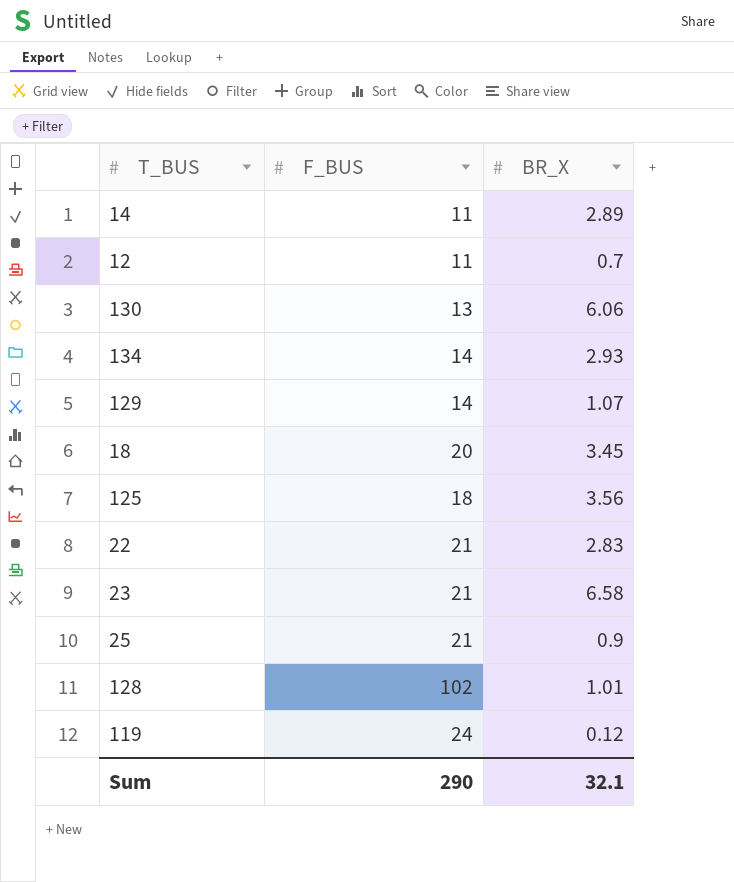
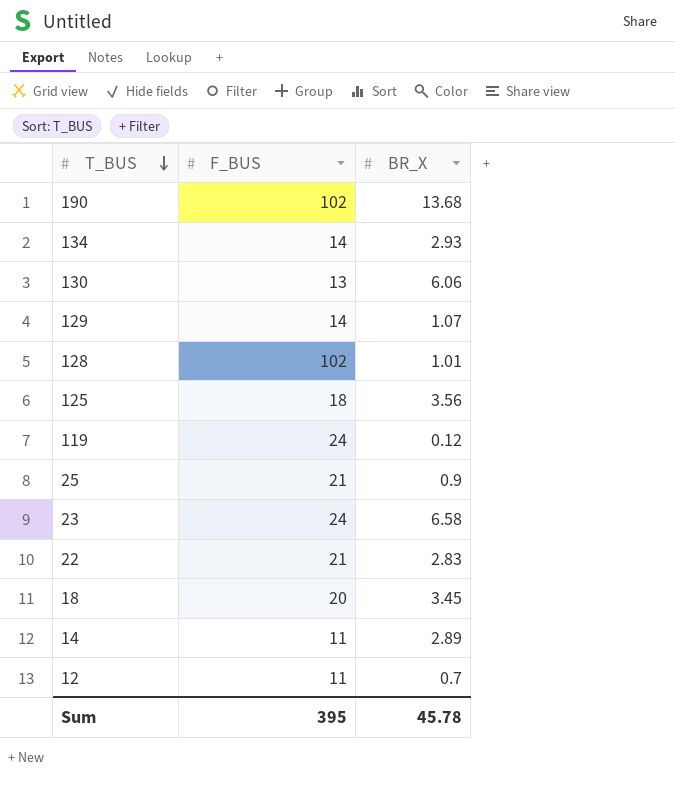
row order: none -> T_BUS descending
row 190: none -> 102 | 13.68
23 | F_BUS: 21 -> 24
Sum | F_BUS: 290 -> 395
Sum | BR_X: 32.1 -> 45.78

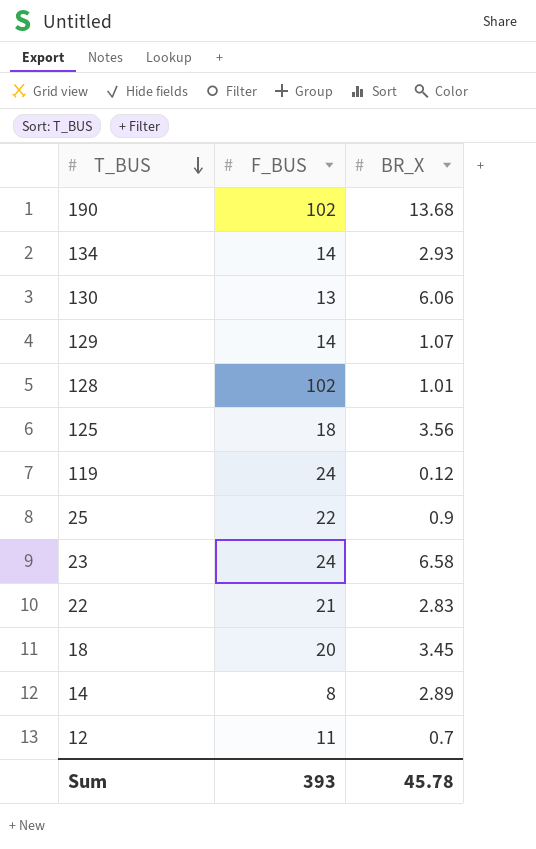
25 | F_BUS: 21 -> 22
14 | F_BUS: 11 -> 8
Sum | F_BUS: 395 -> 393

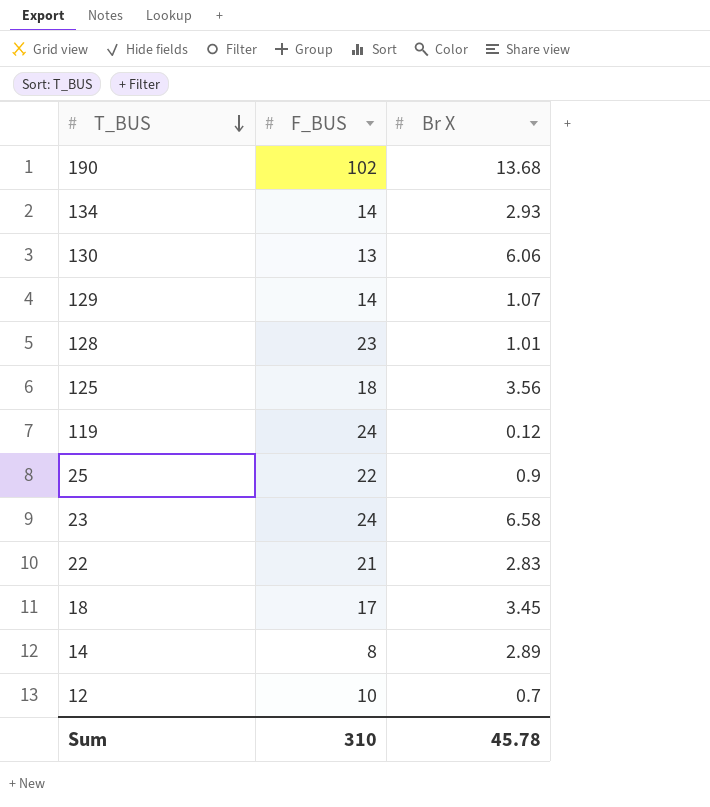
column name: BR_X -> Br X
128 | F_BUS: 102 -> 23
18 | F_BUS: 20 -> 17
12 | F_BUS: 11 -> 10
Sum | F_BUS: 393 -> 310

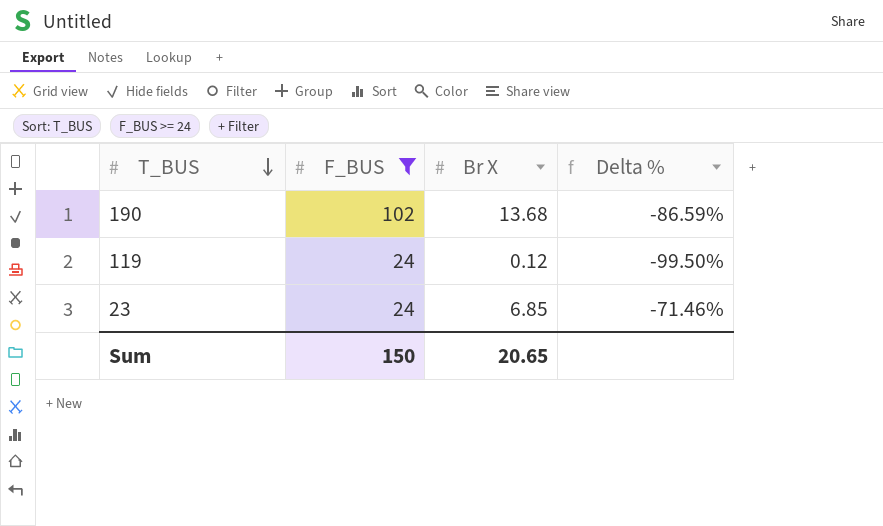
filter: none -> F_BUS >= 24
column Delta % | formula: none -> ([Br X] - [F_BUS]) / [F_BUS]
23 | Br X: 6.58 -> 6.85
Sum | F_BUS: 310 -> 150
Sum | Br X: 45.78 -> 20.65

